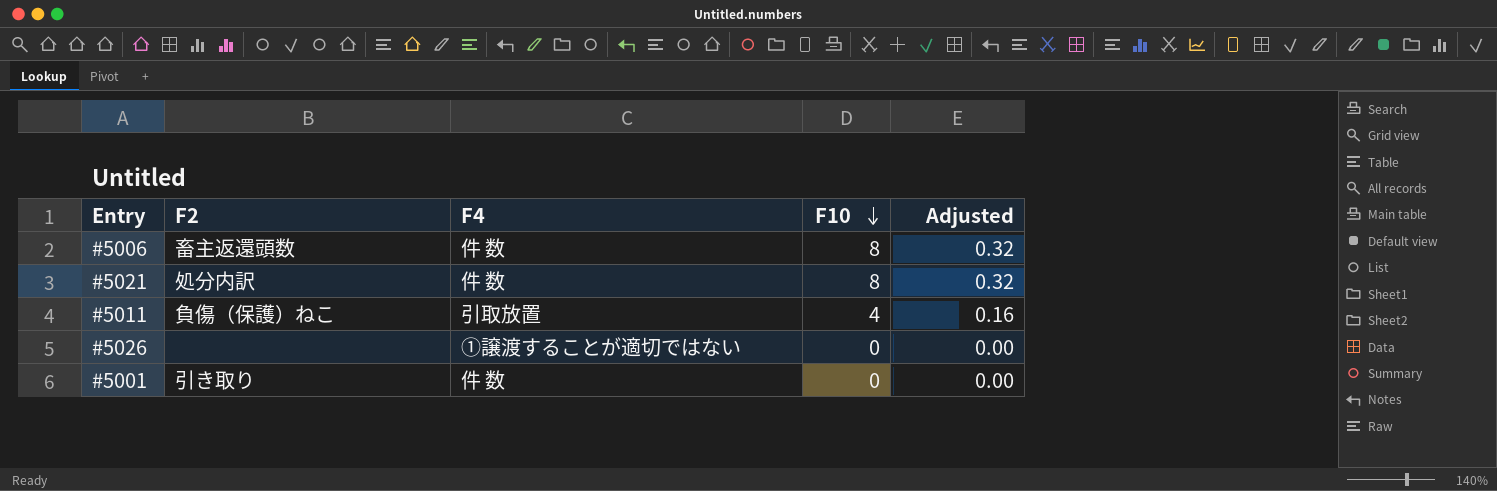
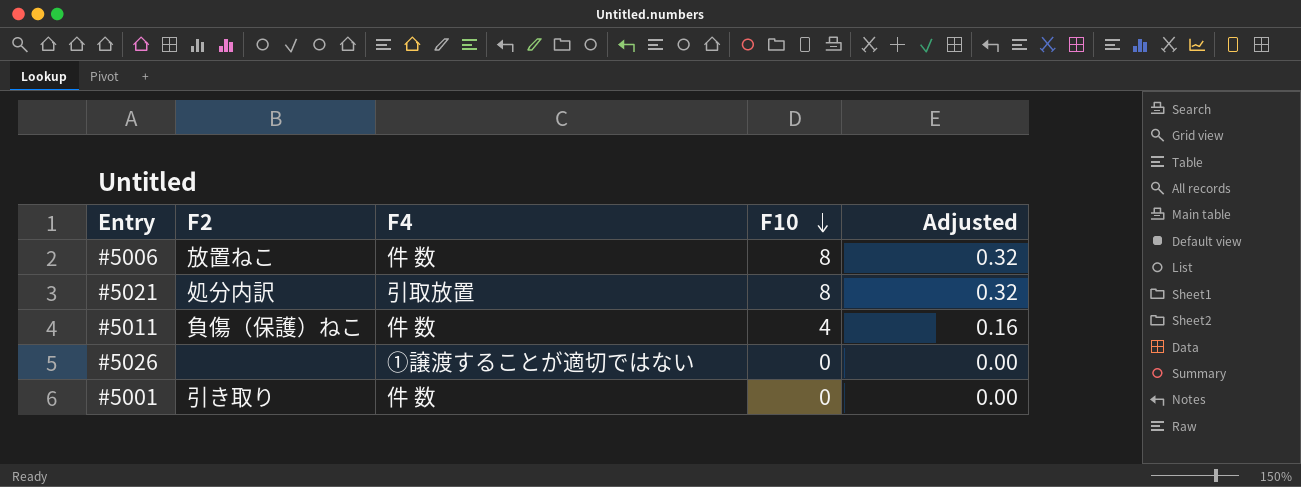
#5006 | F2: 畜主返還頭数 -> 放置ねこ
#5021 | F4: 件 数 -> 引取放置
#5011 | F4: 引取放置 -> 件 数

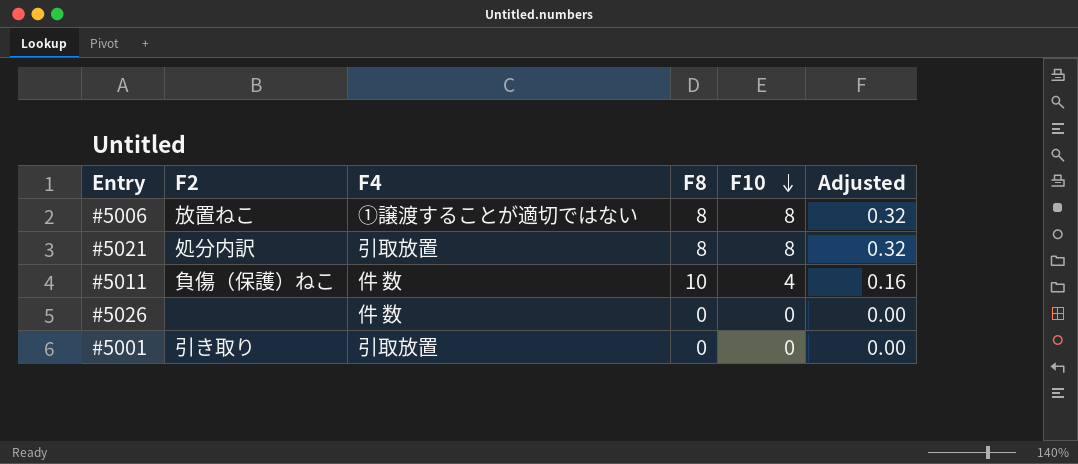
column F8 | position: none -> 4
#5006 | F4: 件 数 -> ①譲渡することが適切ではない
#5026 | F4: ①譲渡することが適切ではない -> 件 数
#5001 | F4: 件 数 -> 引取放置

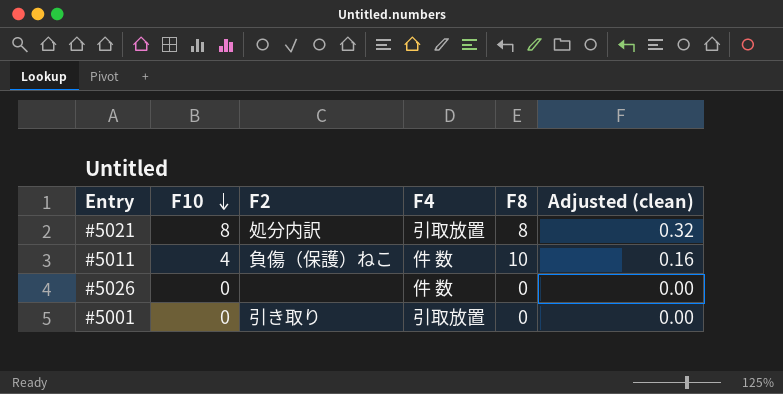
column F10 | position: 5 -> 2
column name: Adjusted -> Adjusted (clean)
row #5006: 放置ねこ | ①譲渡することが適切ではない | 8 | 8 | 0.32 -> none

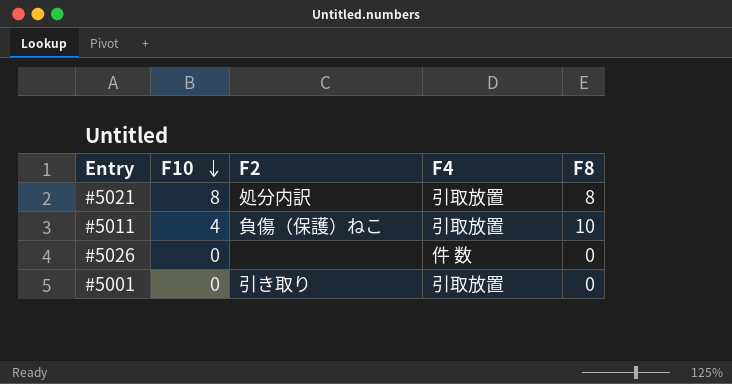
column Adjusted (clean) | formula: [F10] * 0.04 -> none
#5011 | F4: 件 数 -> 引取放置

